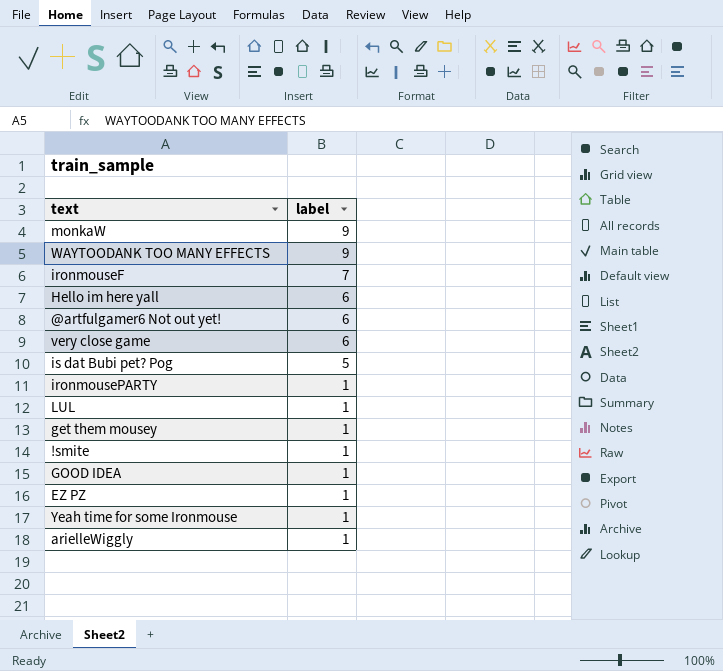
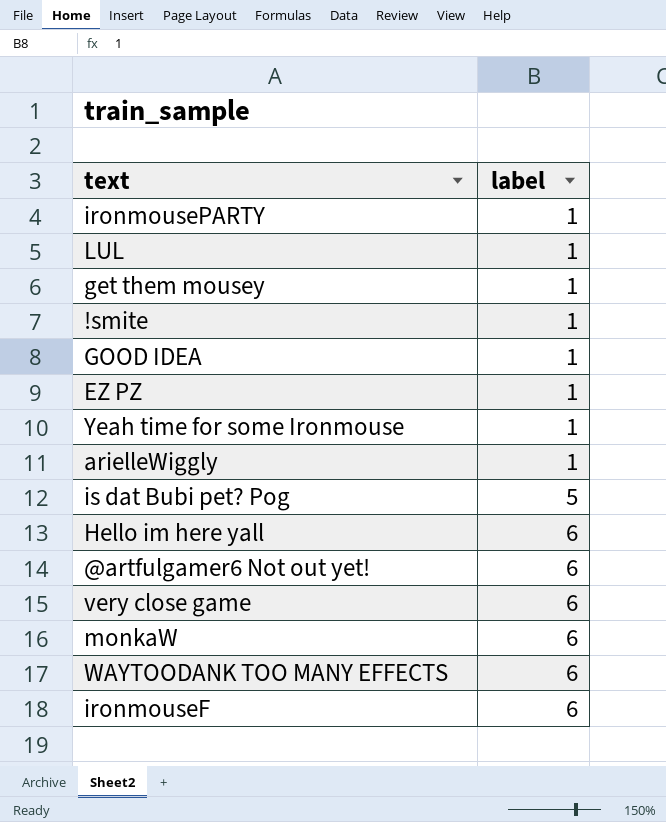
row order: label descending -> label ascending
monkaW | label: 9 -> 6
WAYTOODANK TOO MANY EFFECTS | label: 9 -> 6
ironmouseF | label: 7 -> 6

